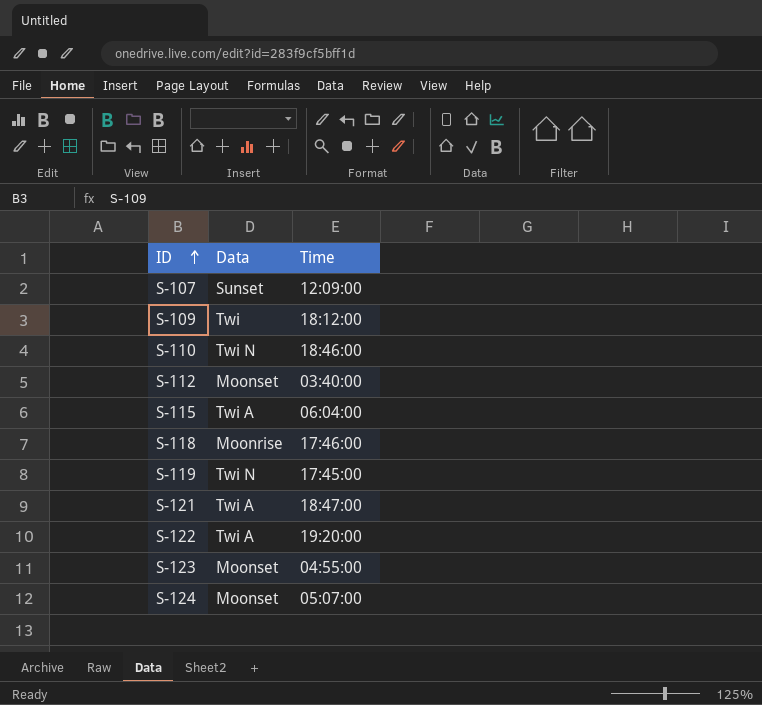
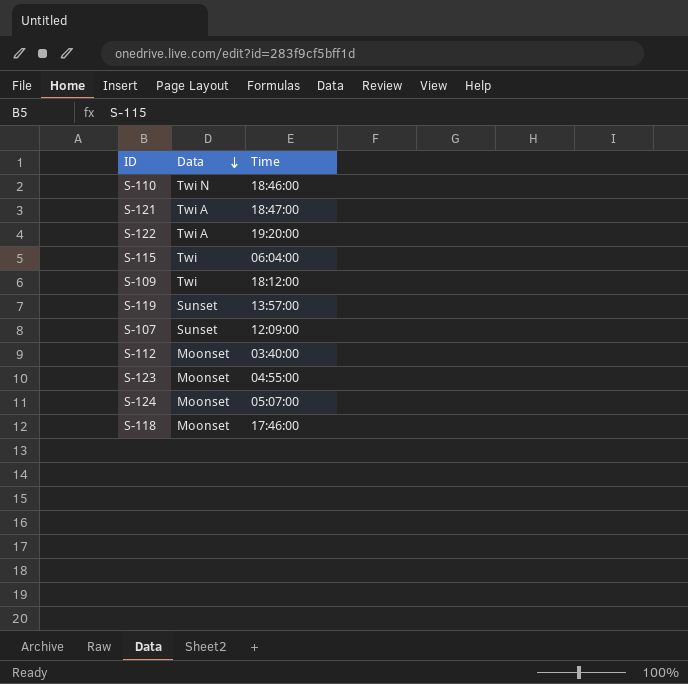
row order: ID ascending -> Data descending
S-115 | Data: Twi A -> Twi
S-119 | Data: Twi N -> Sunset
S-119 | Time: 17:45:00 -> 13:57:00
S-118 | Data: Moonrise -> Moonset

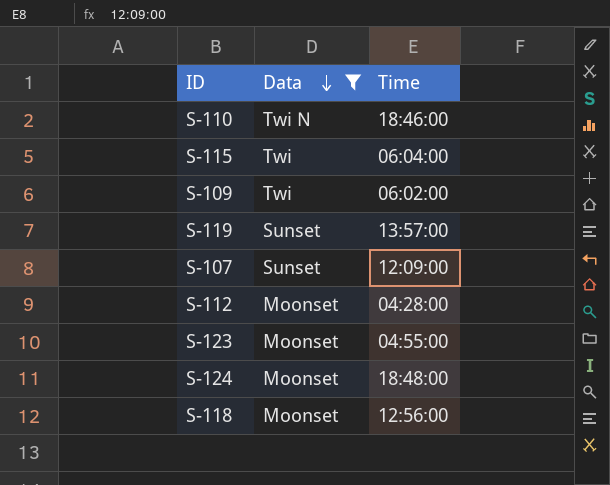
filter: none -> Data != Twi A
S-109 | Time: 18:12:00 -> 06:02:00
S-112 | Time: 03:40:00 -> 04:28:00
S-124 | Time: 05:07:00 -> 18:48:00
S-118 | Time: 17:46:00 -> 12:56:00

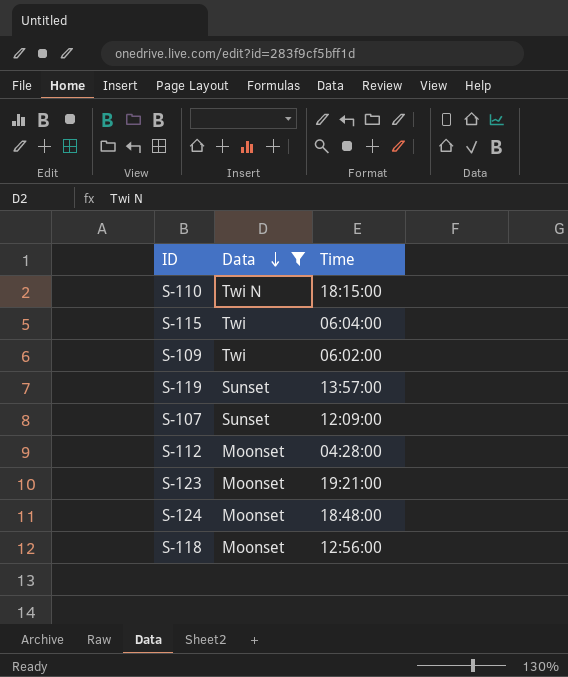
S-110 | Time: 18:46:00 -> 18:15:00
S-123 | Time: 04:55:00 -> 19:21:00

